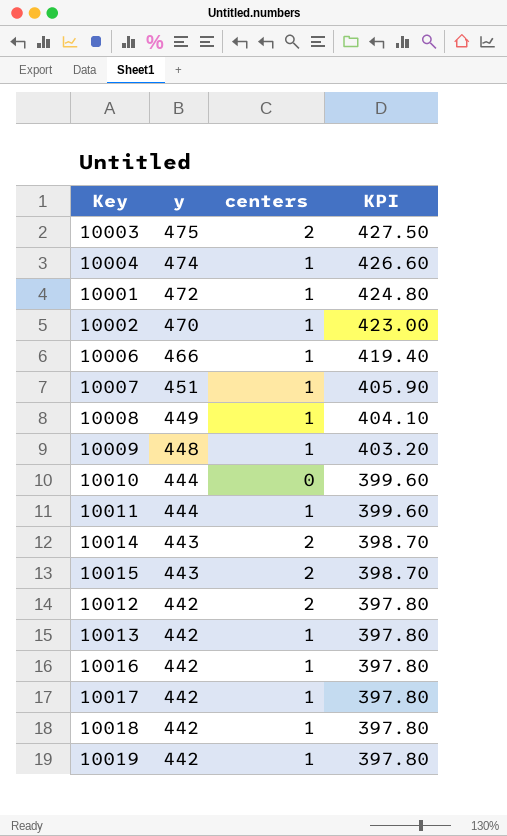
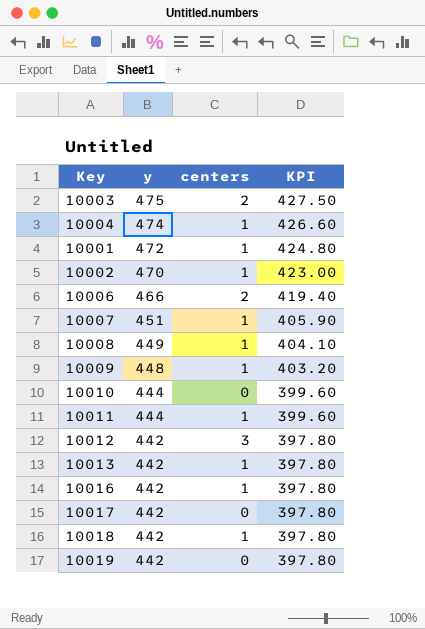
row 10014: 443 | 2 | 398.70 -> none
row 10015: 443 | 2 | 398.70 -> none
10006 | centers: 1 -> 2
10012 | centers: 2 -> 3
10017 | centers: 1 -> 0
10019 | centers: 1 -> 0

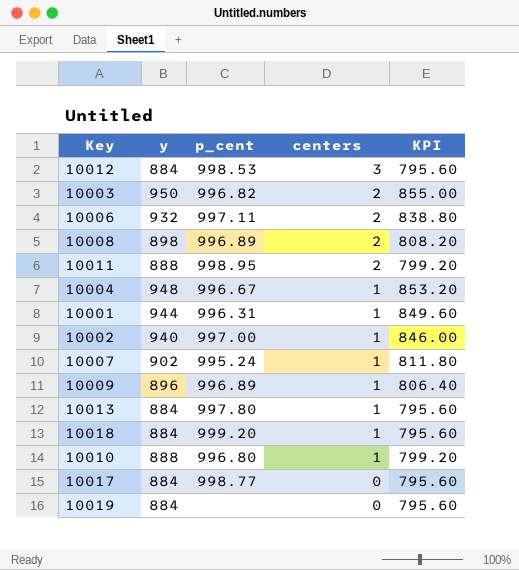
row order: y descending -> centers descending
column p_cent | position: none -> 3
row 10016: 442 | 1 | 397.80 -> none
10012 | y: 442 -> 884
10012 | KPI: 397.80 -> 795.60
10003 | y: 475 -> 950
10003 | KPI: 427.50 -> 855.00
10006 | y: 466 -> 932
10006 | KPI: 419.40 -> 838.80
10008 | y: 449 -> 898
10008 | centers: 1 -> 2
10008 | KPI: 404.10 -> 808.20
10011 | y: 444 -> 888
10011 | centers: 1 -> 2
10011 | KPI: 399.60 -> 799.20
10004 | y: 474 -> 948
10004 | KPI: 426.60 -> 853.20
10001 | y: 472 -> 944
10001 | KPI: 424.80 -> 849.60
10002 | y: 470 -> 940
10002 | KPI: 423.00 -> 846.00
10007 | y: 451 -> 902
10007 | KPI: 405.90 -> 811.80
10009 | y: 448 -> 896
10009 | KPI: 403.20 -> 806.40
10013 | y: 442 -> 884
10013 | KPI: 397.80 -> 795.60
10018 | y: 442 -> 884
10018 | KPI: 397.80 -> 795.60
10010 | y: 444 -> 888
10010 | centers: 0 -> 1
10010 | KPI: 399.60 -> 799.20
10017 | y: 442 -> 884
10017 | KPI: 397.80 -> 795.60
10019 | y: 442 -> 884
10019 | KPI: 397.80 -> 795.60

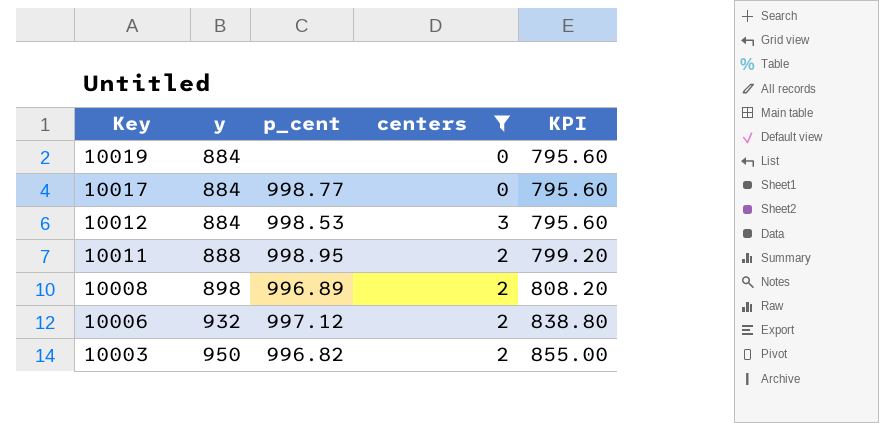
filter: none -> centers != 1
row order: centers descending -> Key descending
10006 | p_cent: 997.11 -> 997.12

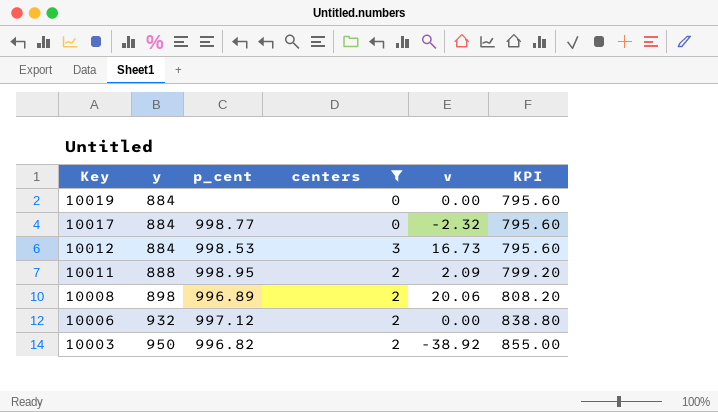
column v | position: none -> 5

